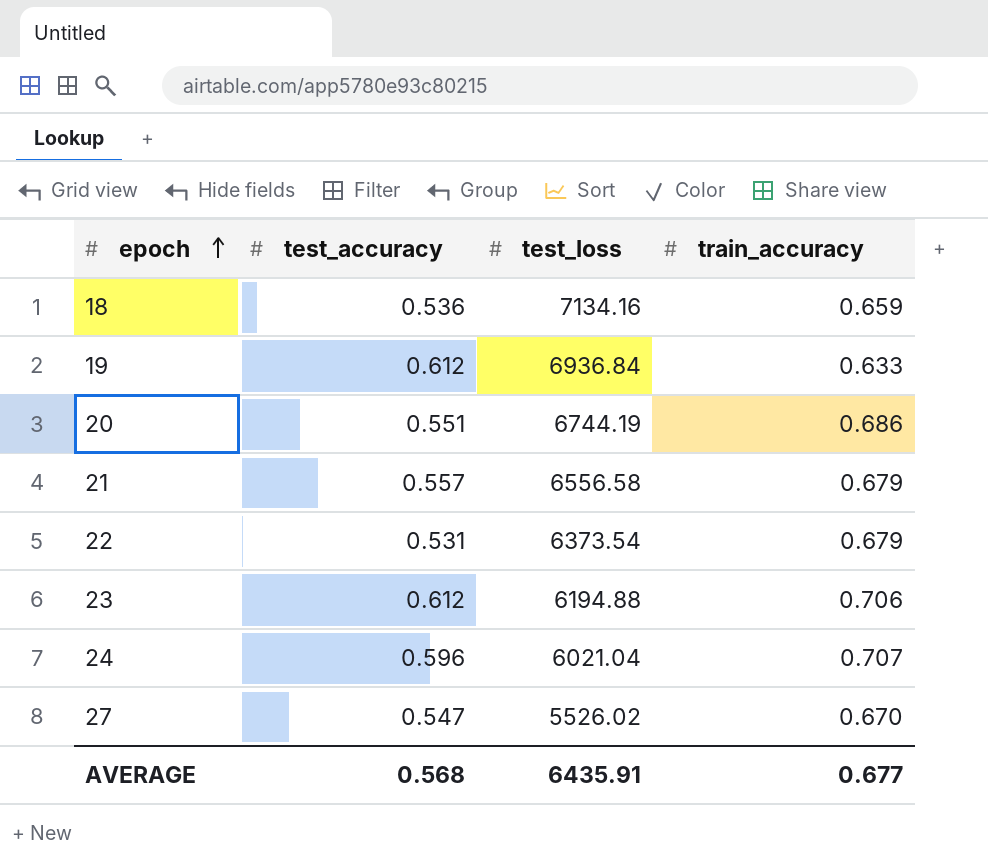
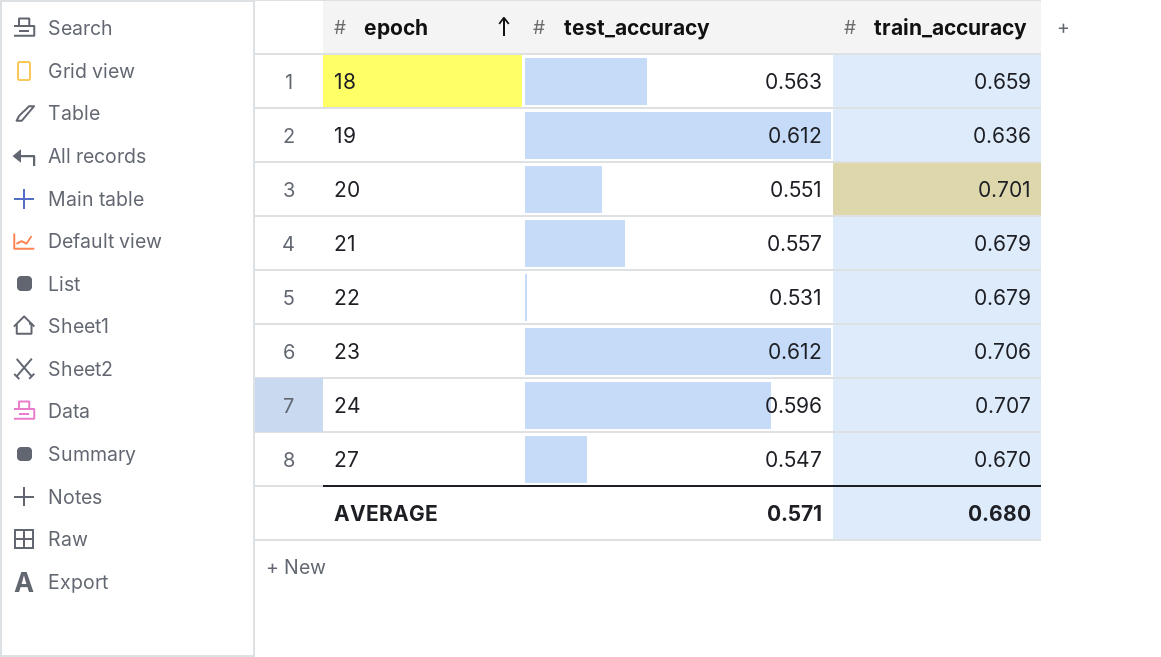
column test_loss | position: 3 -> none
18 | test_accuracy: 0.536 -> 0.563
19 | train_accuracy: 0.633 -> 0.636
20 | train_accuracy: 0.686 -> 0.701
AVERAGE | test_accuracy: 0.568 -> 0.571
AVERAGE | train_accuracy: 0.677 -> 0.680

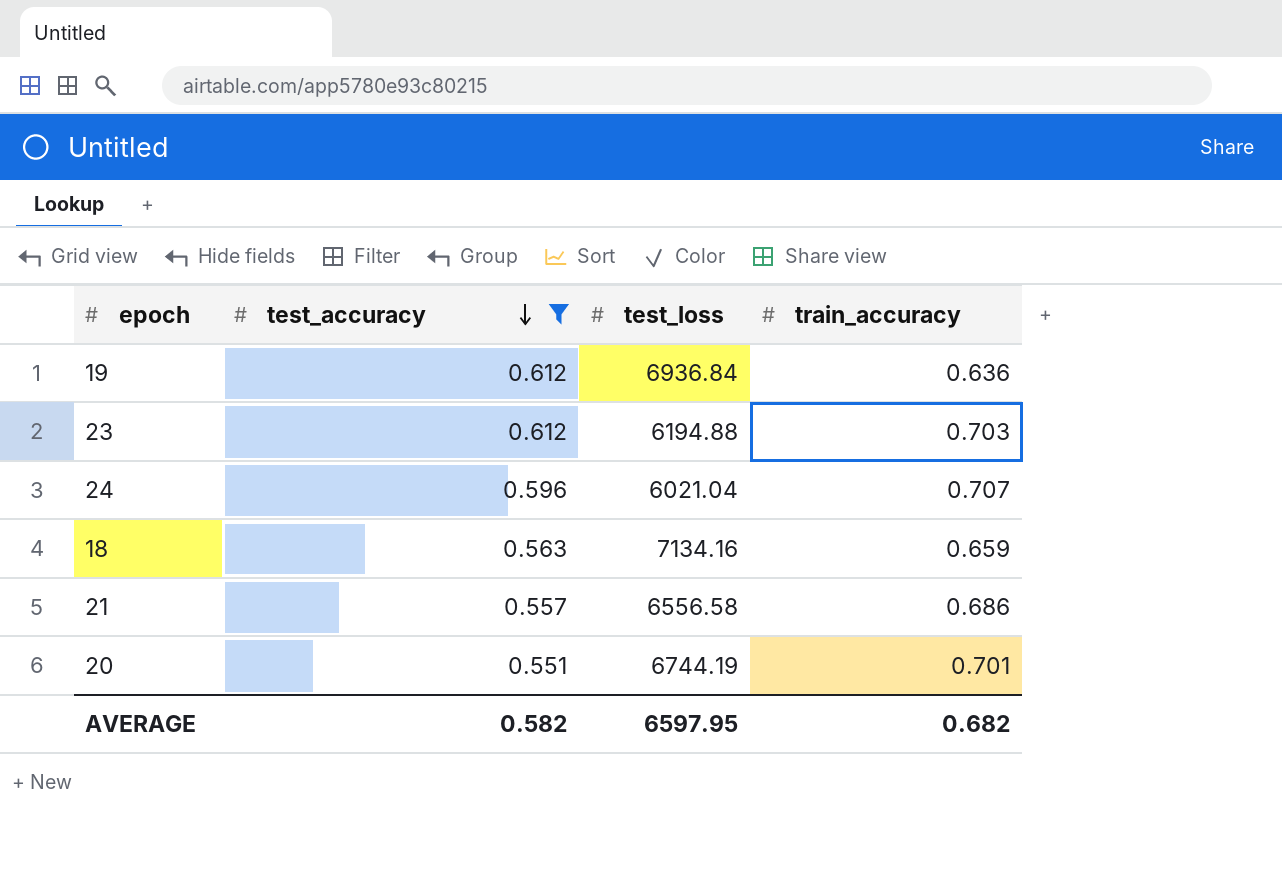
filter: none -> test_accuracy >= 0.551
row order: epoch ascending -> test_accuracy descending
column test_loss | position: none -> 3
23 | train_accuracy: 0.706 -> 0.703
21 | train_accuracy: 0.679 -> 0.686
AVERAGE | test_accuracy: 0.571 -> 0.582
AVERAGE | train_accuracy: 0.680 -> 0.682

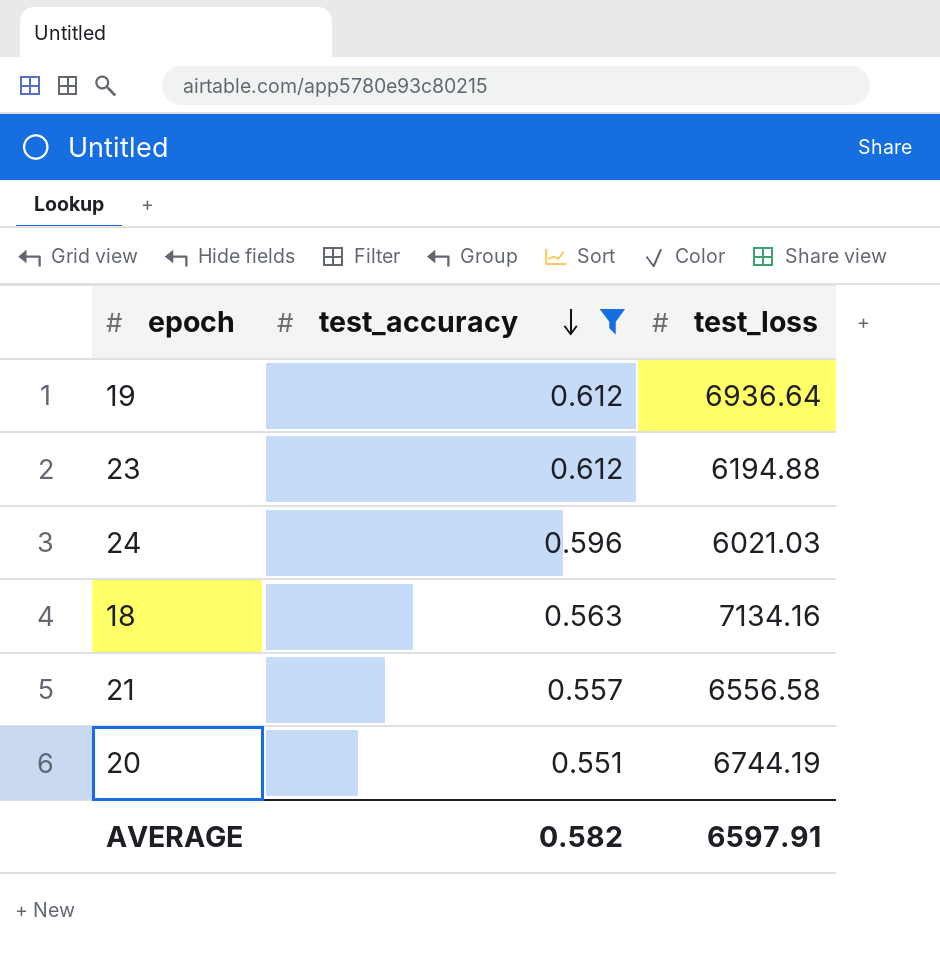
column train_accuracy | position: 4 -> none
19 | test_loss: 6936.84 -> 6936.64
24 | test_loss: 6021.04 -> 6021.03
AVERAGE | test_loss: 6597.95 -> 6597.91

